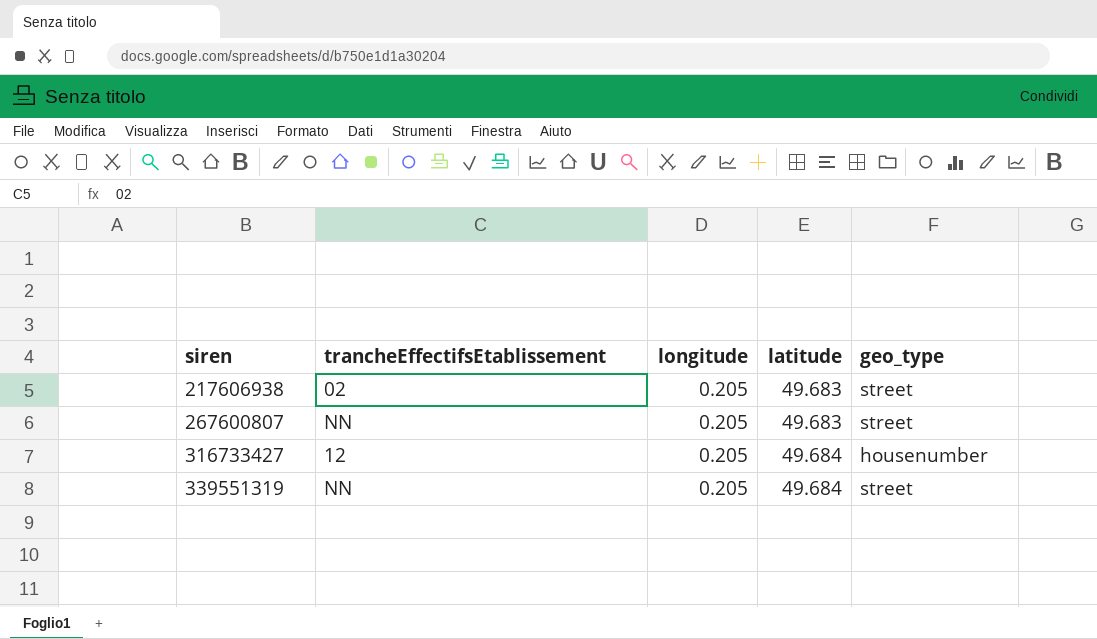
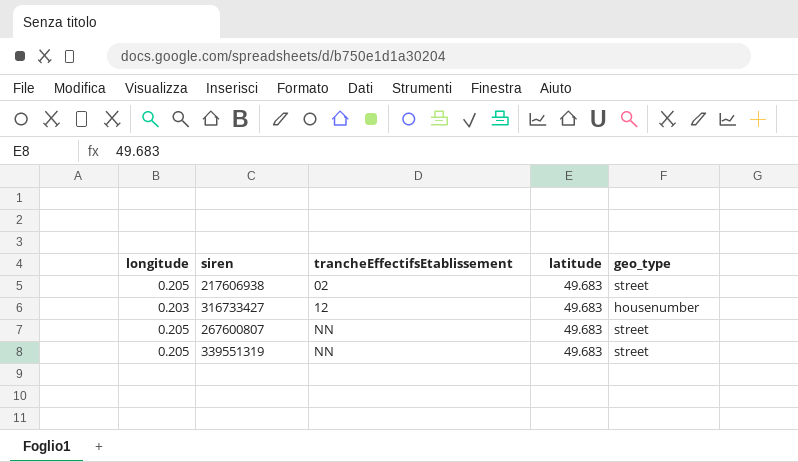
row order: siren ascending -> trancheEffectifsEtablissement ascending
column longitude | position: 3 -> 1
316733427 | longitude: 0.205 -> 0.203
316733427 | latitude: 49.684 -> 49.683
339551319 | latitude: 49.684 -> 49.683

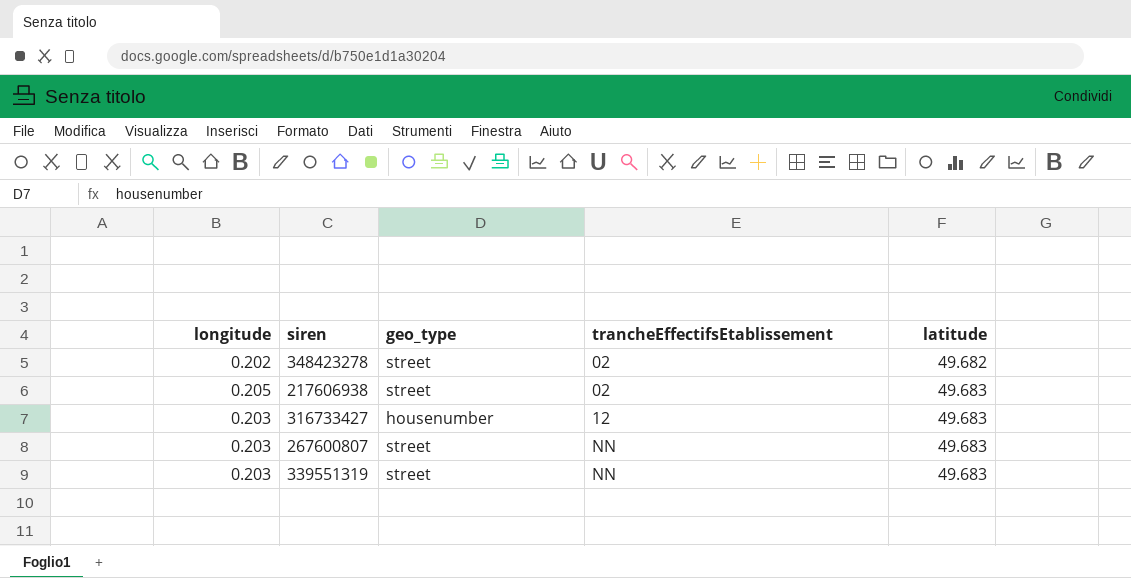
column geo_type | position: 5 -> 3
row 348423278: none -> 0.202 | street | 02 | 49.682
267600807 | longitude: 0.205 -> 0.203
339551319 | longitude: 0.205 -> 0.203

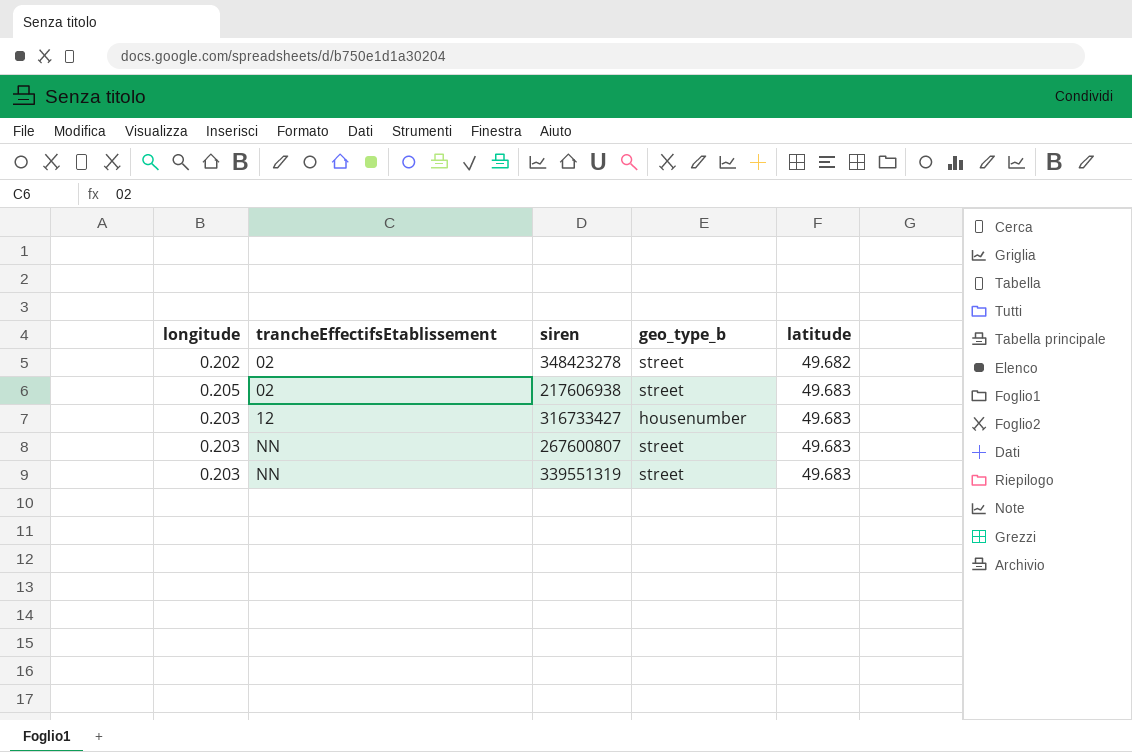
column trancheEffectifsEtablissement | position: 4 -> 2
column name: geo_type -> geo_type_b

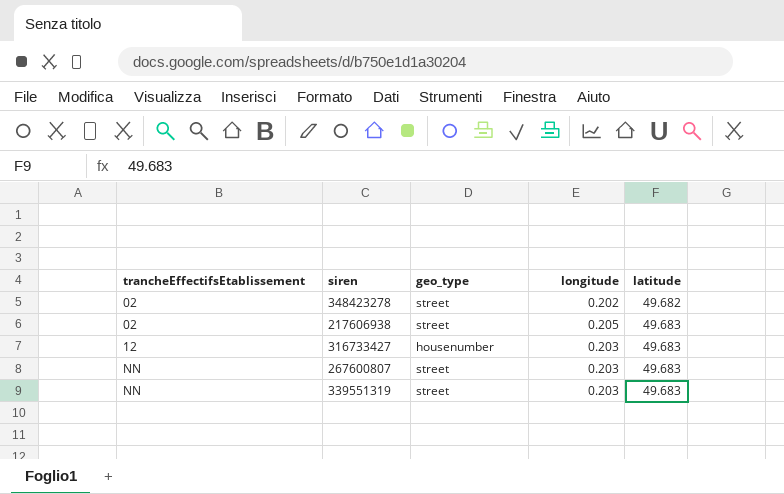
column name: geo_type_b -> geo_type
column longitude | position: 1 -> 4

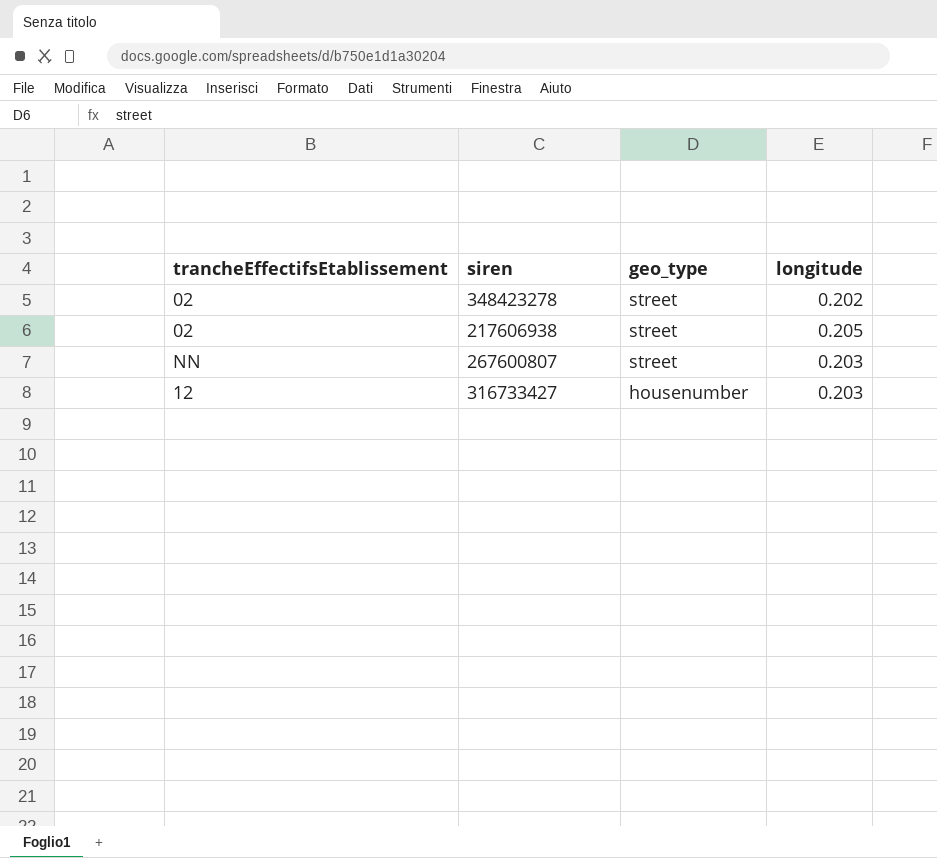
row order: trancheEffectifsEtablissement ascending -> geo_type descending
column latitude | position: 5 -> none
row 339551319: NN | street | 0.203 | 49.683 -> none

